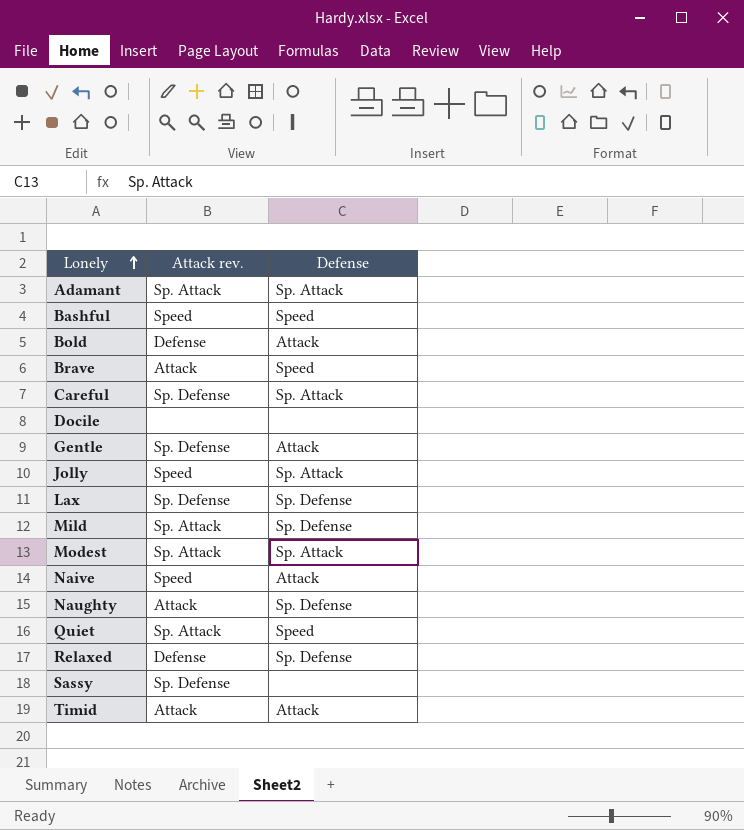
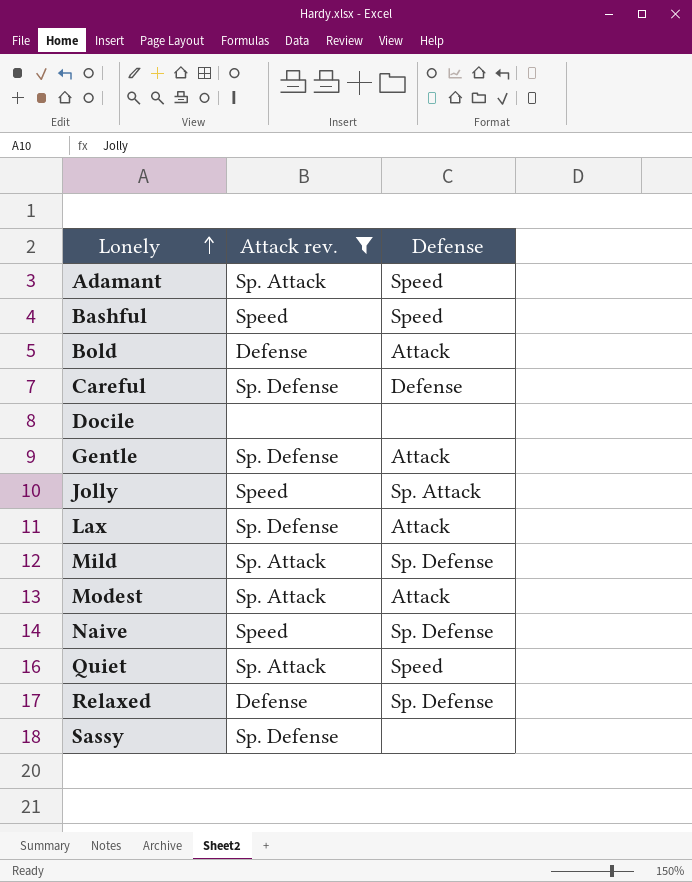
filter: none -> Attack rev. != Attack
Adamant | Defense: Sp. Attack -> Speed
Careful | Defense: Sp. Attack -> Defense
Lax | Defense: Sp. Defense -> Attack
Modest | Defense: Sp. Attack -> Attack
Naive | Defense: Attack -> Sp. Defense

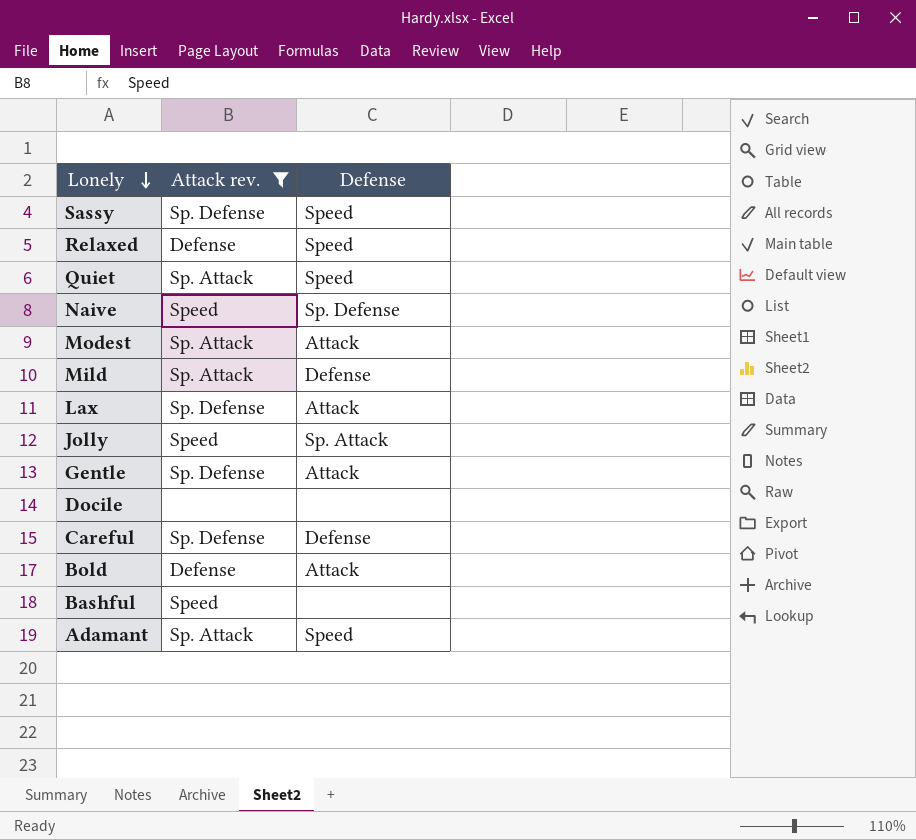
row order: Lonely ascending -> Lonely descending
Sassy | Defense: none -> Speed
Relaxed | Defense: Sp. Defense -> Speed
Mild | Defense: Sp. Defense -> Defense
Bashful | Defense: Speed -> none

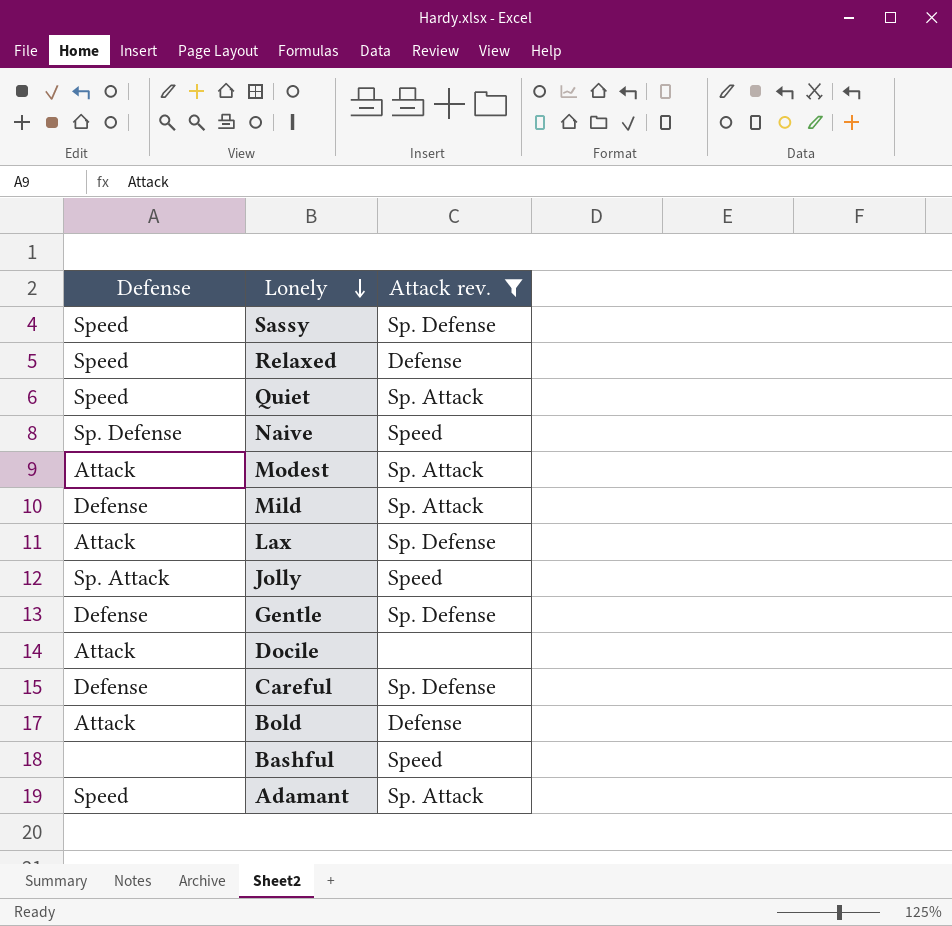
column Defense | position: 3 -> 1
Gentle | Defense: Attack -> Defense
Docile | Defense: none -> Attack

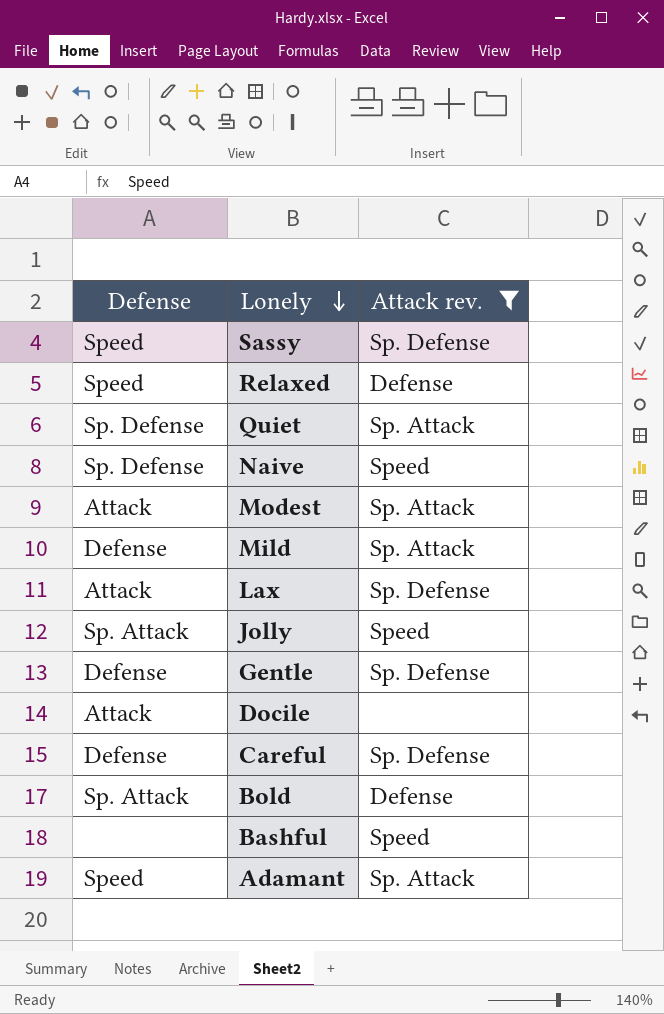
Quiet | Defense: Speed -> Sp. Defense
Bold | Defense: Attack -> Sp. Attack

